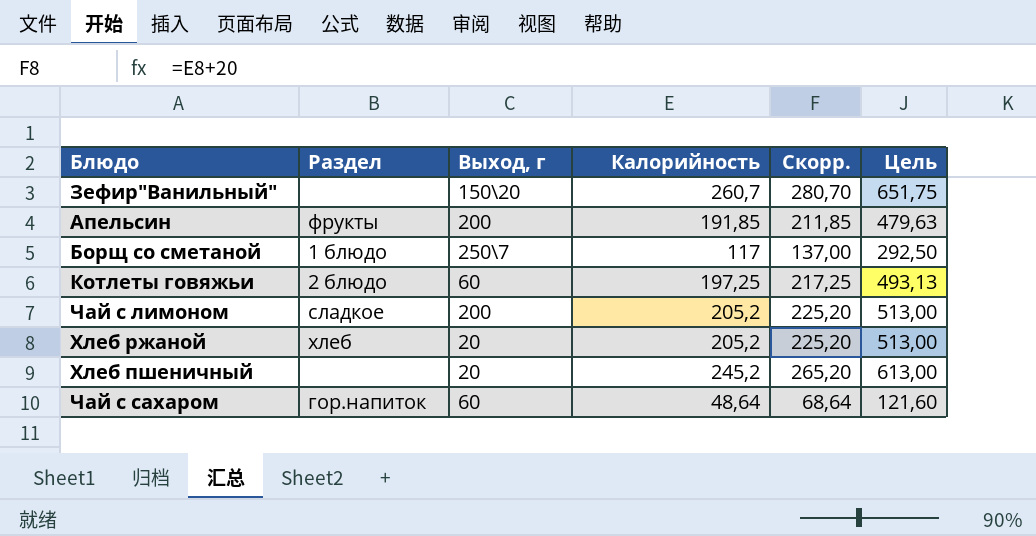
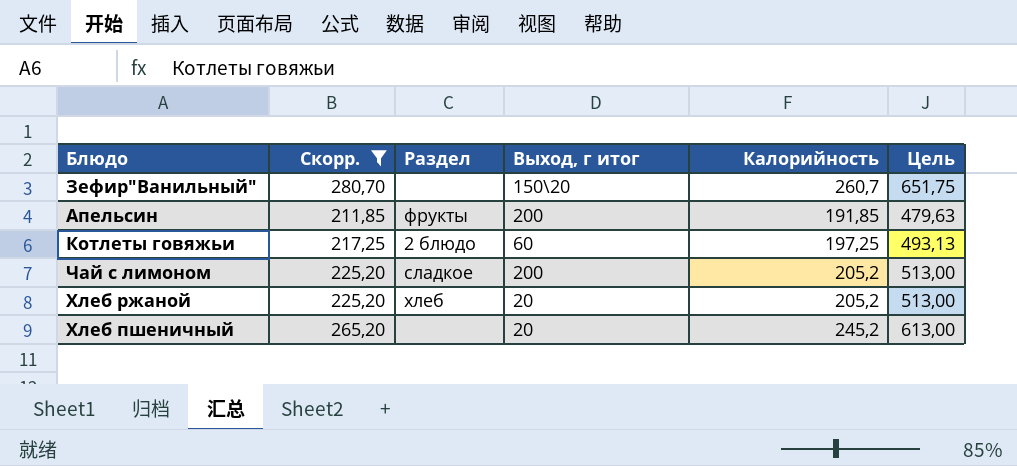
filter: none -> Скорр. >= 211,85
column Скорр. | position: 5 -> 2
column name: Выход, г -> Выход, г итог

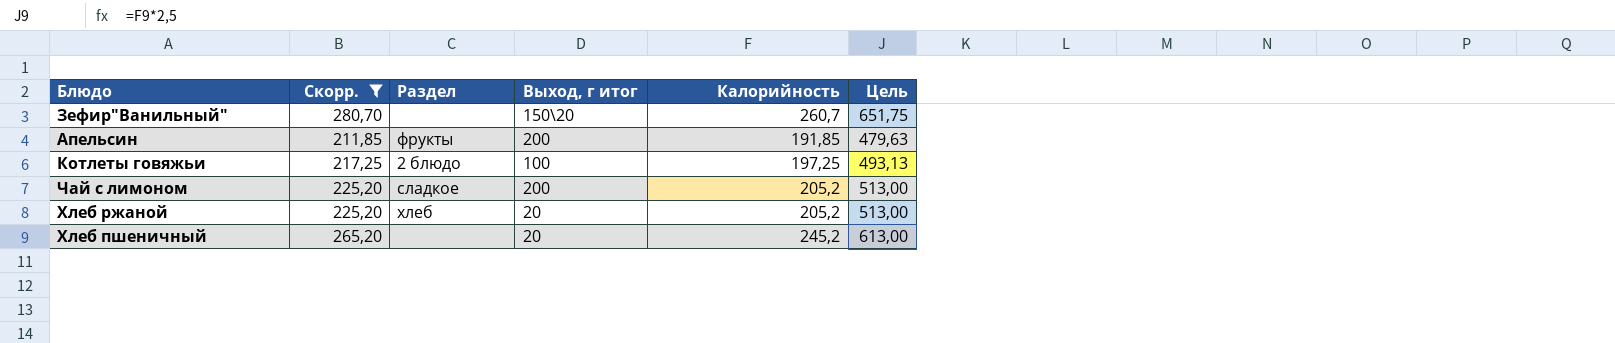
Котлеты говяжьи | Выход, г итог: 60 -> 100

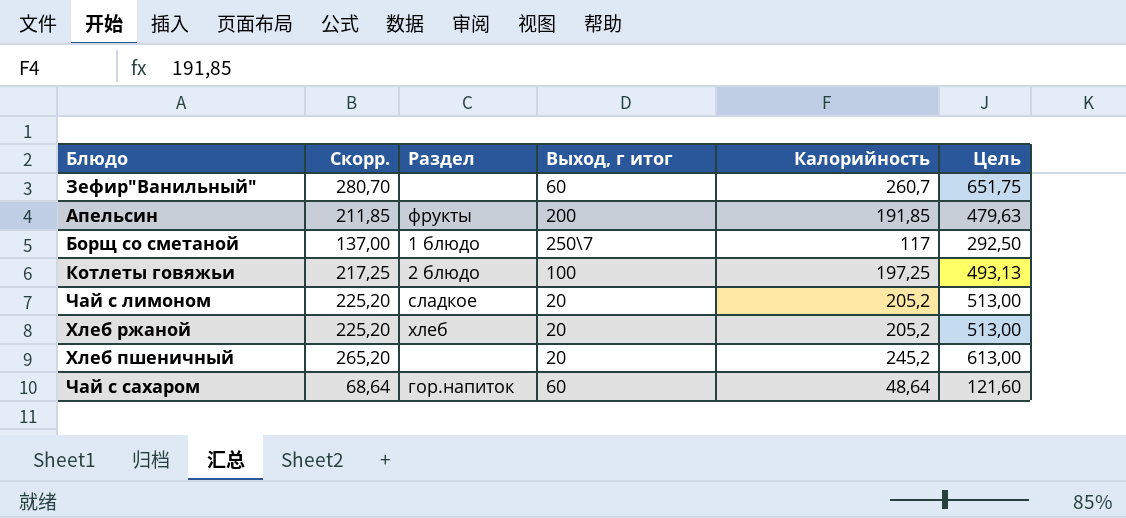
filter: Скорр. >= 211,85 -> none
Зефир"Ванильный" | Выход, г итог: 150\20 -> 60
Чай с лимоном | Выход, г итог: 200 -> 20

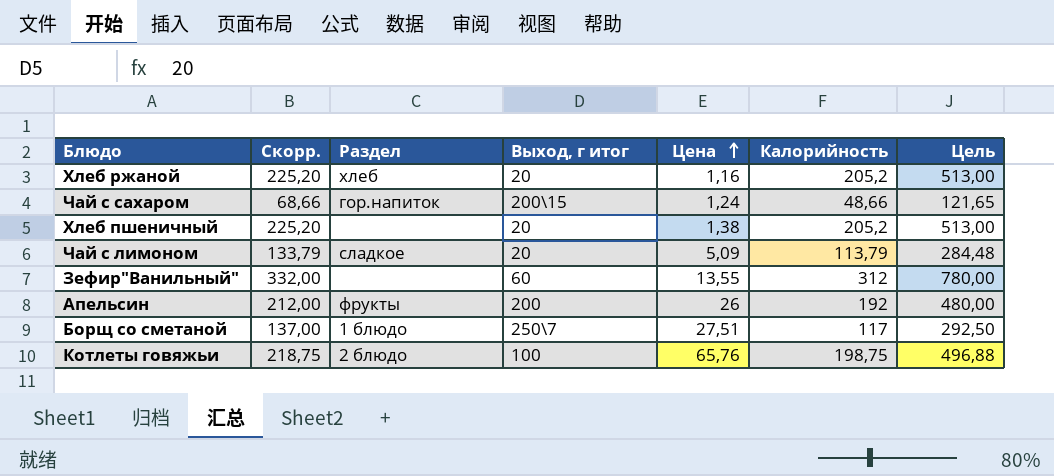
row order: none -> Цена ascending
column Цена | position: none -> 5
Чай с сахаром | Скорр.: 68,64 -> 68,66
Чай с сахаром | Выход, г итог: 60 -> 200\15
Чай с сахаром | Калорийность: 48,64 -> 48,66
Чай с сахаром | Цель: 121,60 -> 121,65
Хлеб пшеничный | Скорр.: 265,20 -> 225,20
Хлеб пшеничный | Калорийность: 245,2 -> 205,2
Хлеб пшеничный | Цель: 613,00 -> 513,00
Чай с лимоном | Скорр.: 225,20 -> 133,79
Чай с лимоном | Калорийность: 205,2 -> 113,79
Чай с лимоном | Цель: 513,00 -> 284,48
Зефир"Ванильный" | Скорр.: 280,70 -> 332,00
Зефир"Ванильный" | Калорийность: 260,7 -> 312
Зефир"Ванильный" | Цель: 651,75 -> 780,00
Апельсин | Скорр.: 211,85 -> 212,00
Апельсин | Калорийность: 191,85 -> 192
Апельсин | Цель: 479,63 -> 480,00
Котлеты говяжьи | Скорр.: 217,25 -> 218,75
Котлеты говяжьи | Калорийность: 197,25 -> 198,75
Котлеты говяжьи | Цель: 493,13 -> 496,88

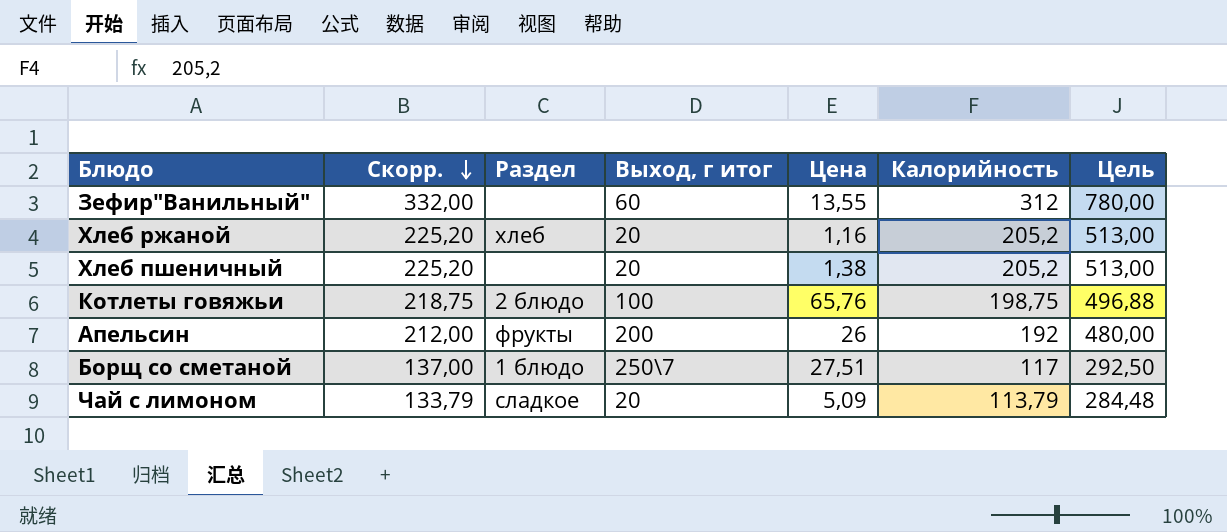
row order: Цена ascending -> Скорр. descending
row Чай с сахаром: 68,66 | гор.напиток | 200\15 | 1,24 | 48,66 | 121,65 -> none

